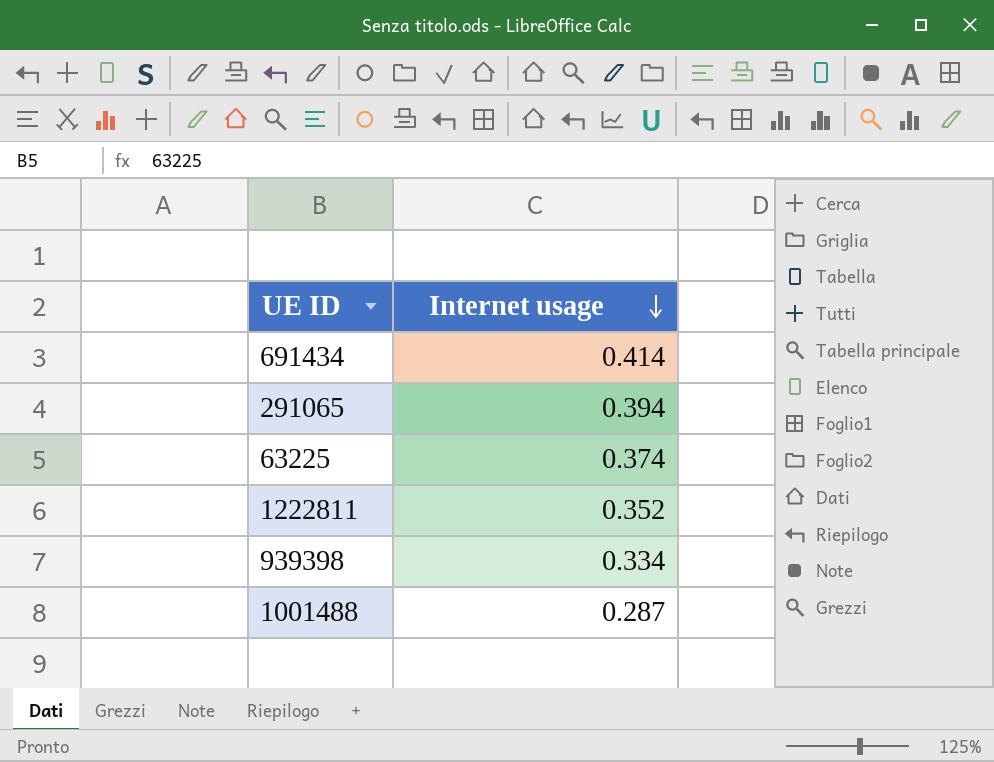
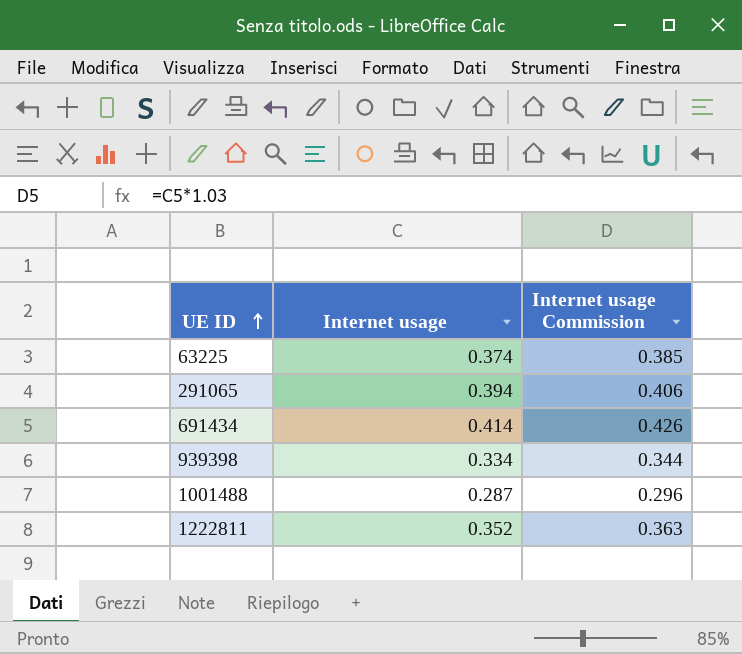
row order: Internet usage descending -> UE ID ascending
column Internet usage Commission | formula: none -> [Internet usage] * 1.03

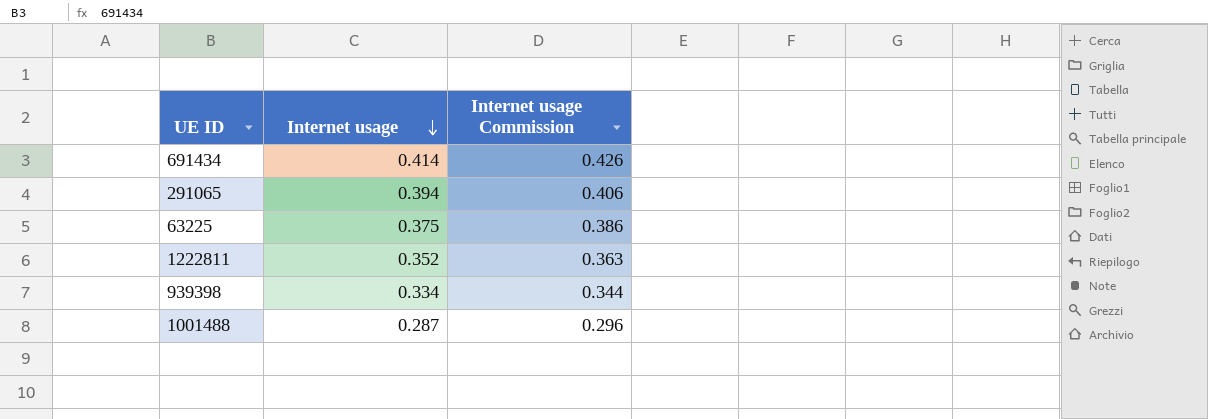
row order: UE ID ascending -> Internet usage descending
63225 | Internet usage: 0.374 -> 0.375
63225 | Internet usage Commission: 0.385 -> 0.386

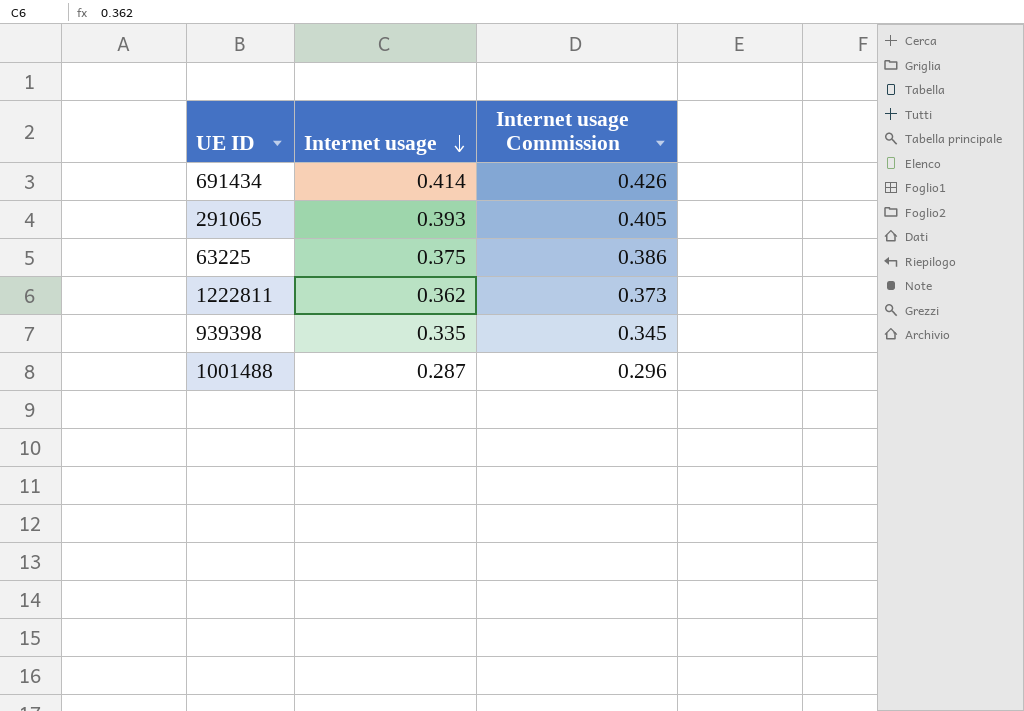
291065 | Internet usage: 0.394 -> 0.393
291065 | Internet usage Commission: 0.406 -> 0.405
1222811 | Internet usage: 0.352 -> 0.362
1222811 | Internet usage Commission: 0.363 -> 0.373
939398 | Internet usage: 0.334 -> 0.335
939398 | Internet usage Commission: 0.344 -> 0.345

